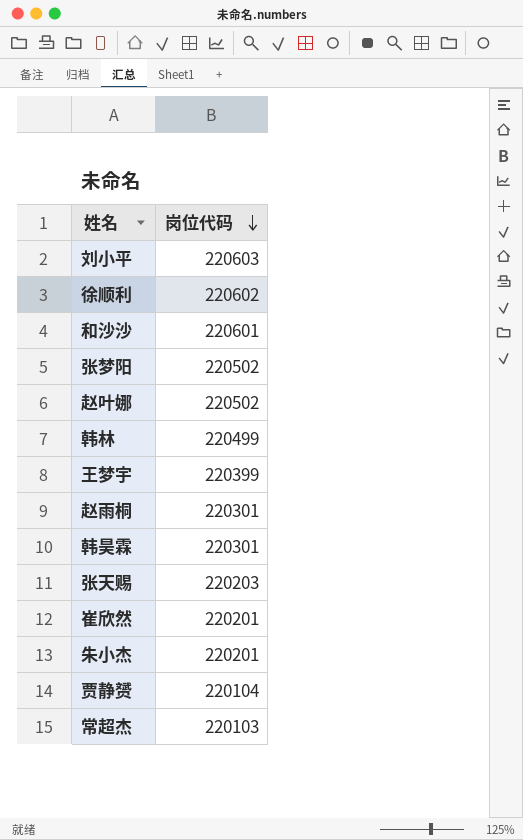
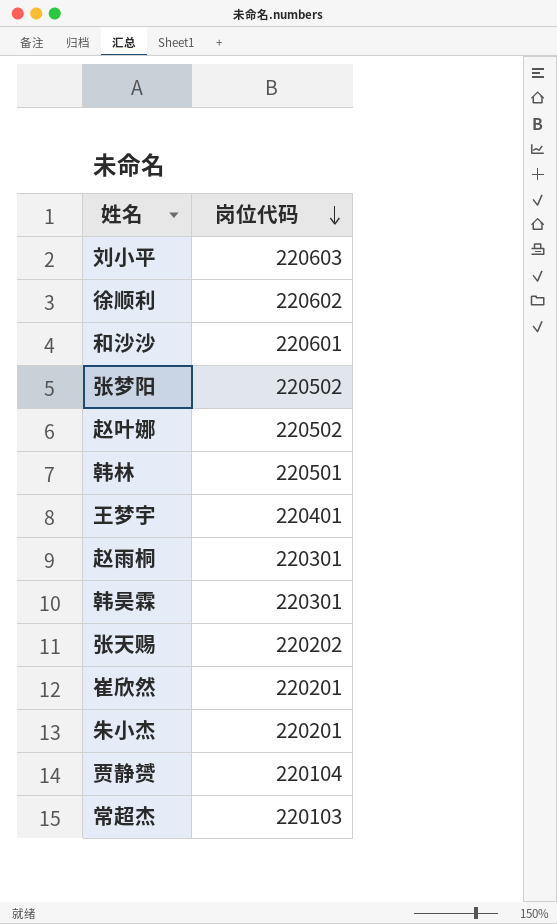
韩林 | 岗位代码: 220499 -> 220501
王梦宇 | 岗位代码: 220399 -> 220401
张天赐 | 岗位代码: 220203 -> 220202

